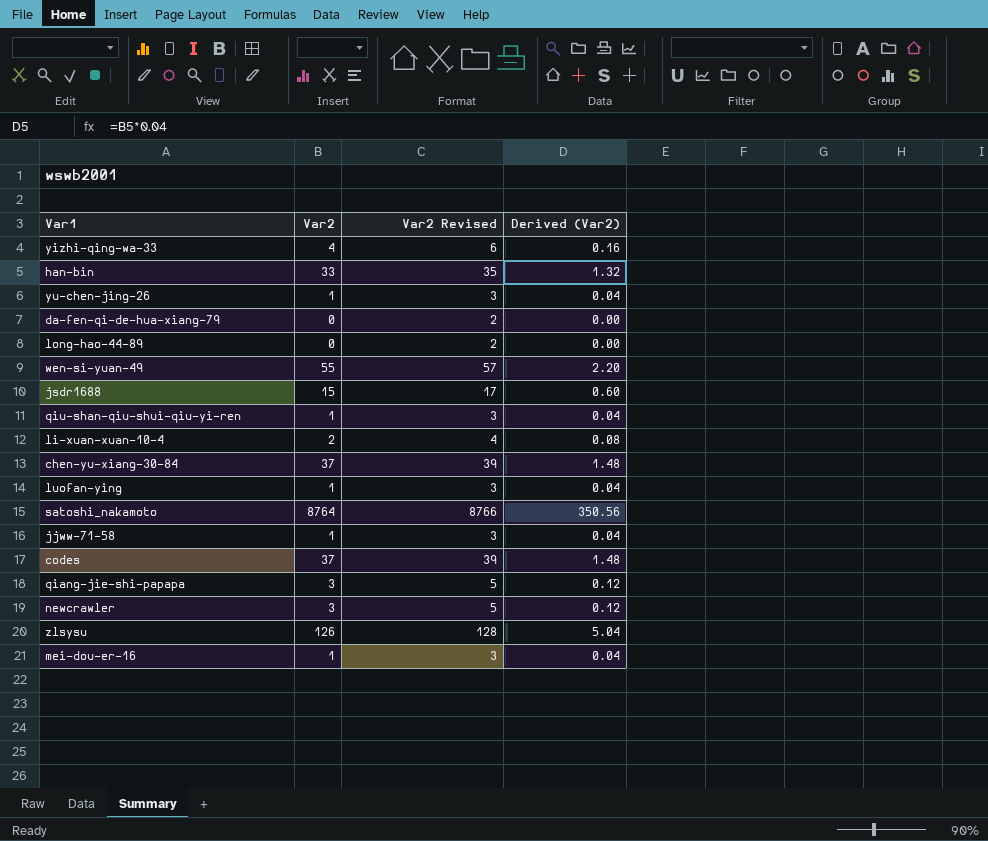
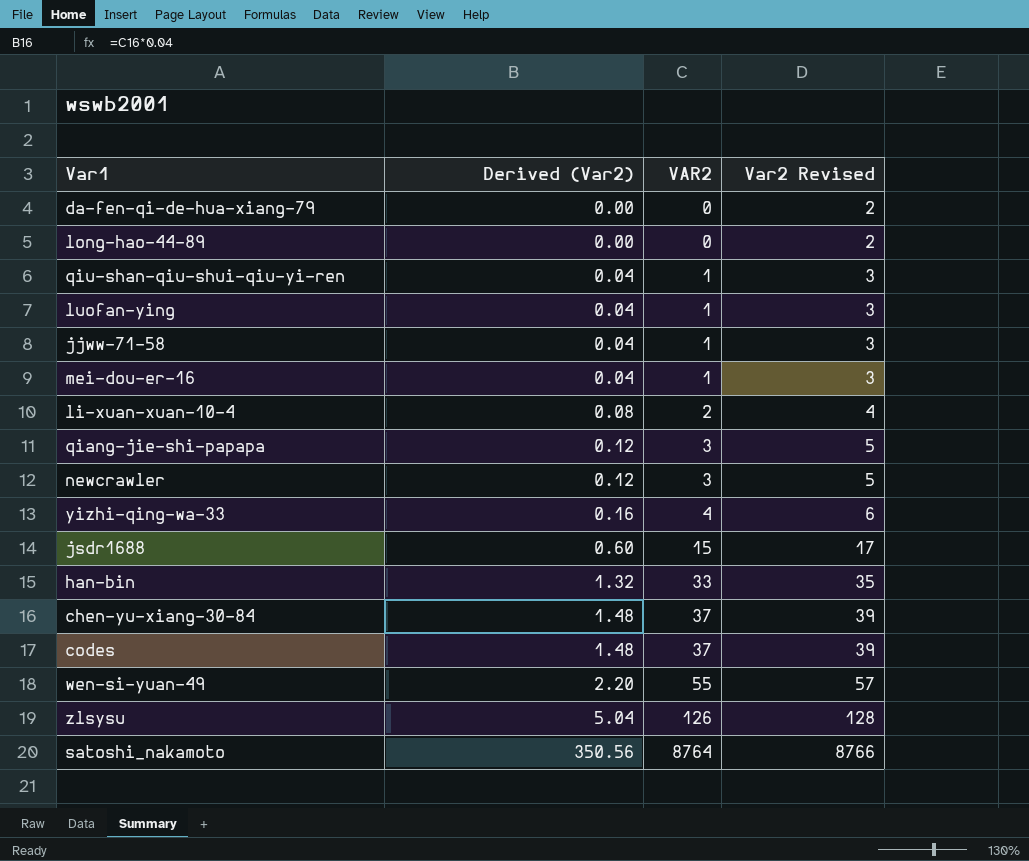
row order: none -> Derived (Var2) ascending
column Derived (Var2) | position: 4 -> 2
column name: Var2 -> VAR2
row yu-chen-jing-26: 1 | 3 | 0.04 -> none

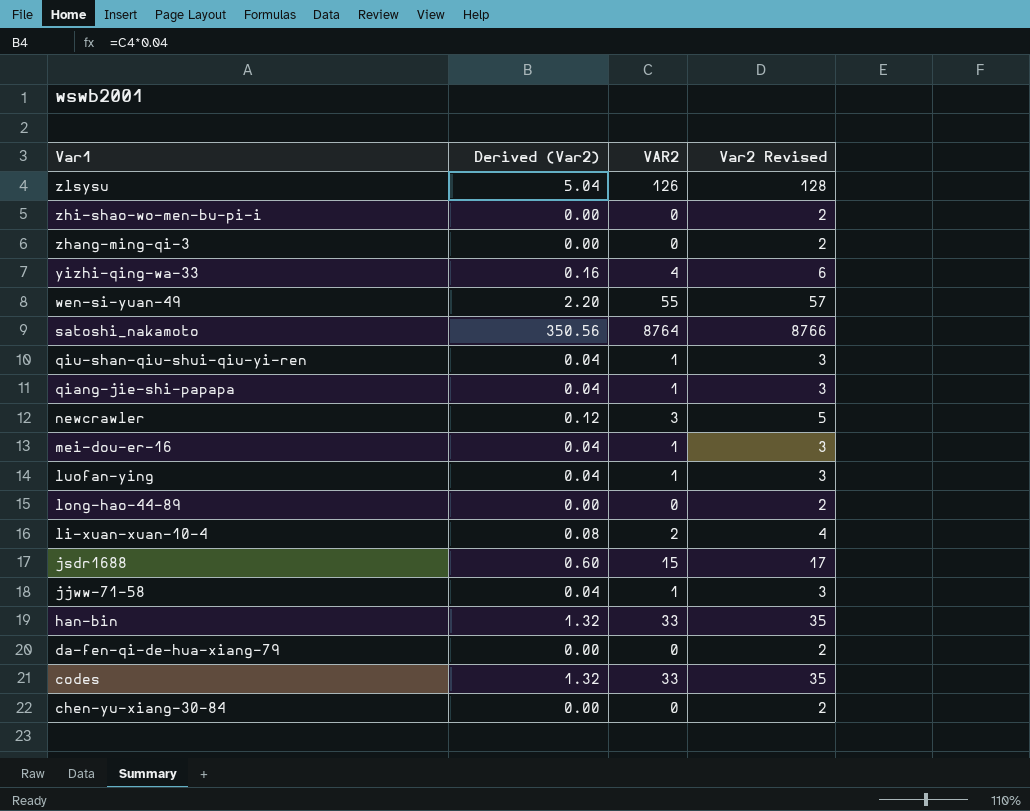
row order: Derived (Var2) ascending -> Var1 descending
row zhi-shao-wo-men-bu-pi-i: none -> 0.00 | 0 | 2
row zhang-ming-qi-3: none -> 0.00 | 0 | 2
qiang-jie-shi-papapa | Derived (Var2): 0.12 -> 0.04
qiang-jie-shi-papapa | VAR2: 3 -> 1
qiang-jie-shi-papapa | Var2 Revised: 5 -> 3
codes | Derived (Var2): 1.48 -> 1.32
codes | VAR2: 37 -> 33
codes | Var2 Revised: 39 -> 35
chen-yu-xiang-30-84 | Derived (Var2): 1.48 -> 0.00
chen-yu-xiang-30-84 | VAR2: 37 -> 0
chen-yu-xiang-30-84 | Var2 Revised: 39 -> 2

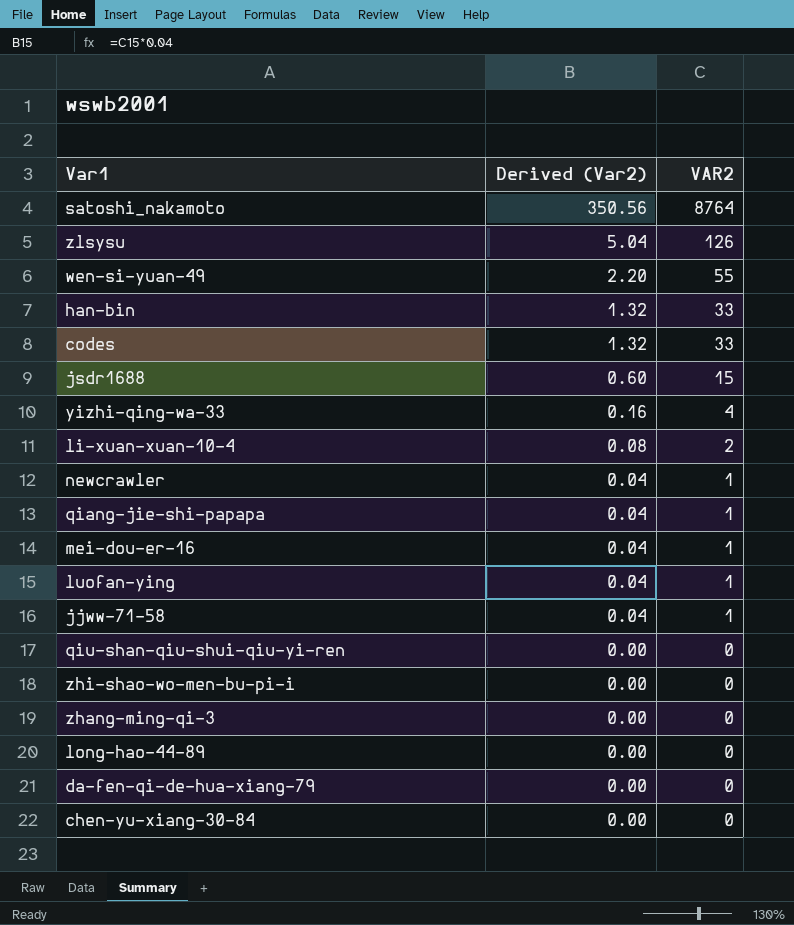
row order: Var1 descending -> Derived (Var2) descending
column Var2 Revised | formula: [VAR2] + 2 -> none
newcrawler | Derived (Var2): 0.12 -> 0.04
newcrawler | VAR2: 3 -> 1
qiu-shan-qiu-shui-qiu-yi-ren | Derived (Var2): 0.04 -> 0.00
qiu-shan-qiu-shui-qiu-yi-ren | VAR2: 1 -> 0

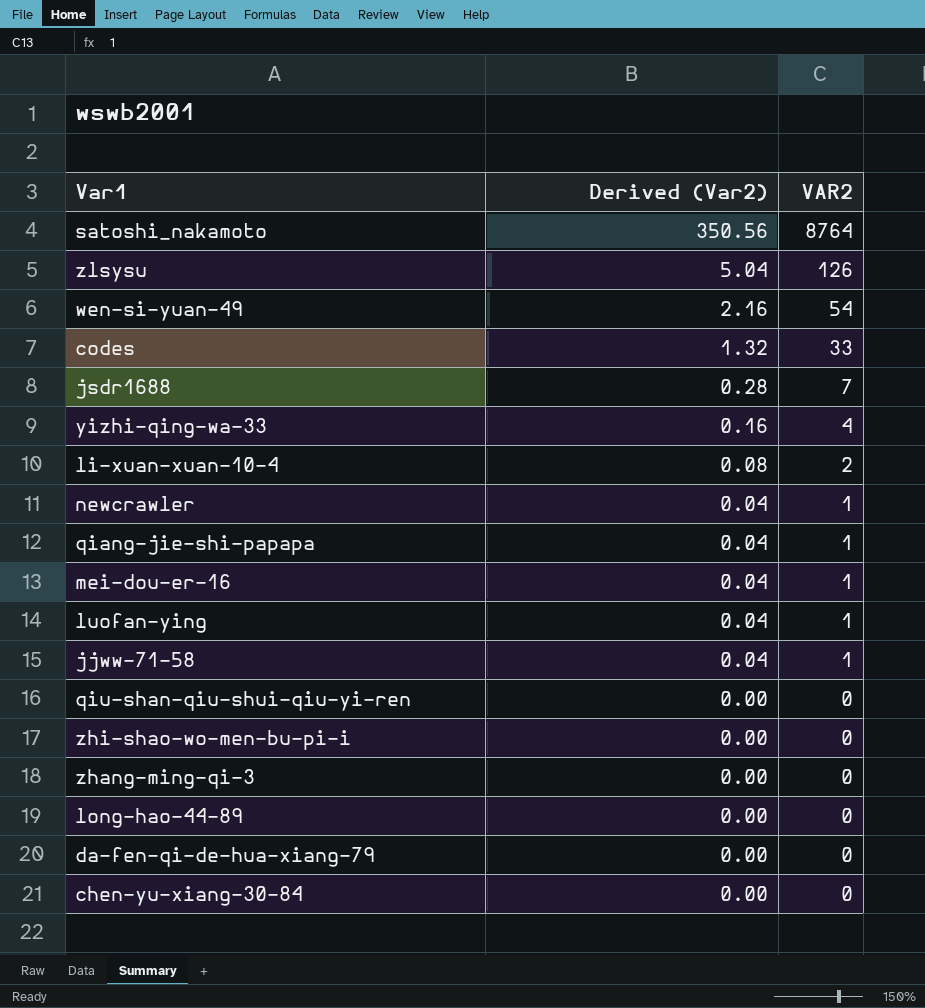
row han-bin: 1.32 | 33 -> none
wen-si-yuan-49 | Derived (Var2): 2.20 -> 2.16
wen-si-yuan-49 | VAR2: 55 -> 54
jsdr1688 | Derived (Var2): 0.60 -> 0.28
jsdr1688 | VAR2: 15 -> 7

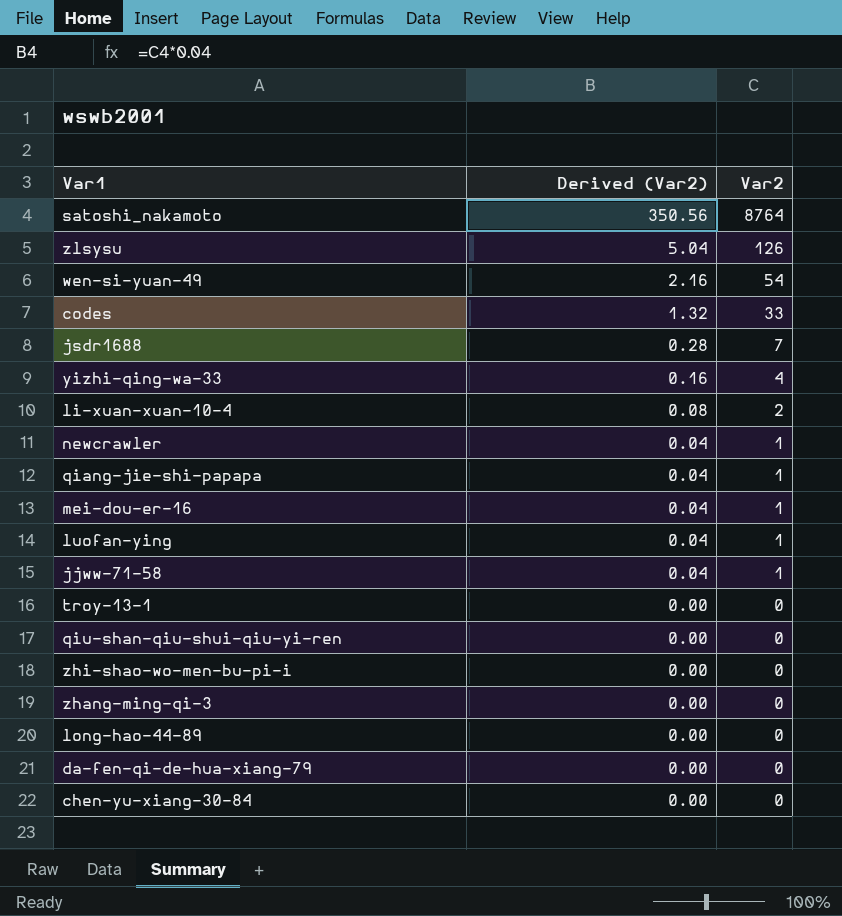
column name: VAR2 -> Var2
row troy-13-1: none -> 0.00 | 0

